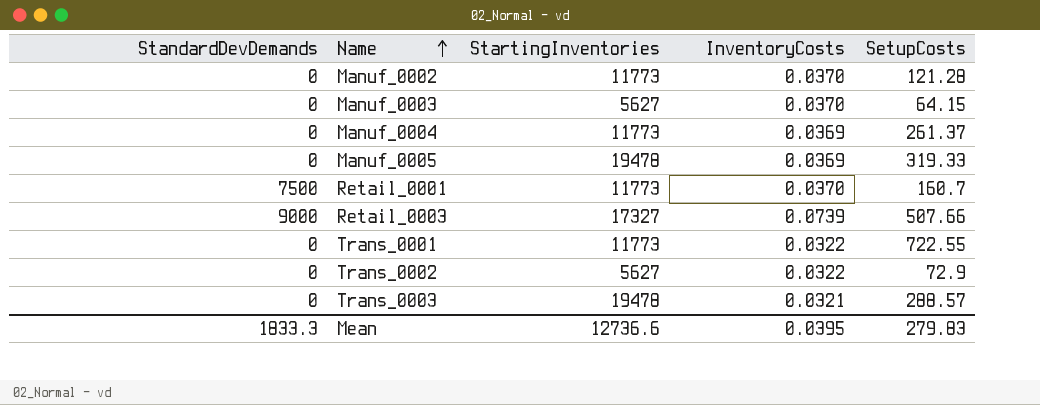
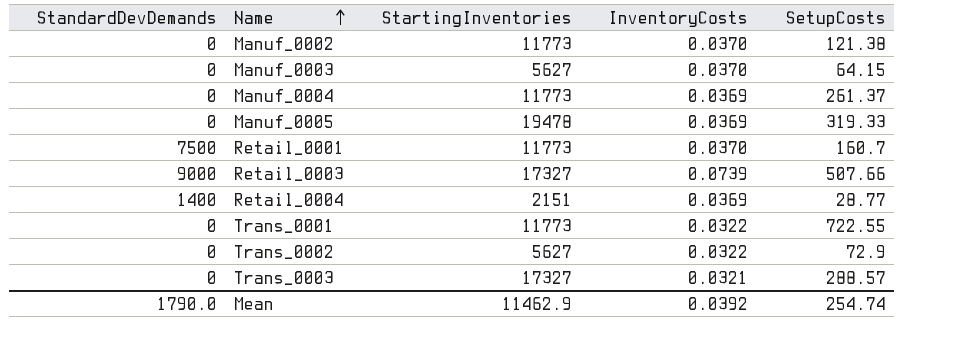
Manuf_0002 | SetupCosts: 121.28 -> 121.38
row Retail_0004: none -> 1400 | 2151 | 0.0369 | 28.77
Trans_0003 | StartingInventories: 19478 -> 17327
Mean | StandardDevDemands: 1833.3 -> 1790.0
Mean | StartingInventories: 12736.6 -> 11462.9
Mean | InventoryCosts: 0.0395 -> 0.0392
Mean | SetupCosts: 279.83 -> 254.74

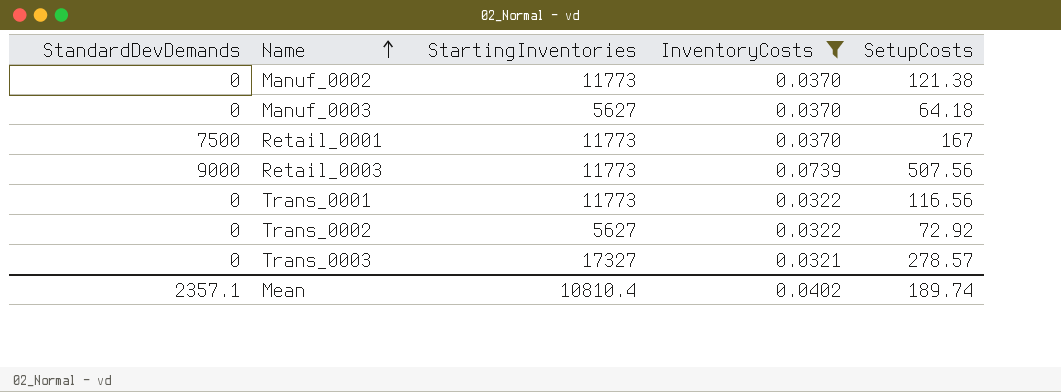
filter: none -> InventoryCosts != 0.0369
Manuf_0003 | SetupCosts: 64.15 -> 64.18
Retail_0001 | SetupCosts: 160.7 -> 167
Retail_0003 | StartingInventories: 17327 -> 11773
Retail_0003 | SetupCosts: 507.66 -> 507.56
Trans_0001 | SetupCosts: 722.55 -> 116.56
Trans_0002 | SetupCosts: 72.9 -> 72.92
Trans_0003 | SetupCosts: 288.57 -> 278.57
Mean | StandardDevDemands: 1790.0 -> 2357.1
Mean | StartingInventories: 11462.9 -> 10810.4
Mean | InventoryCosts: 0.0392 -> 0.0402
Mean | SetupCosts: 254.74 -> 189.74

